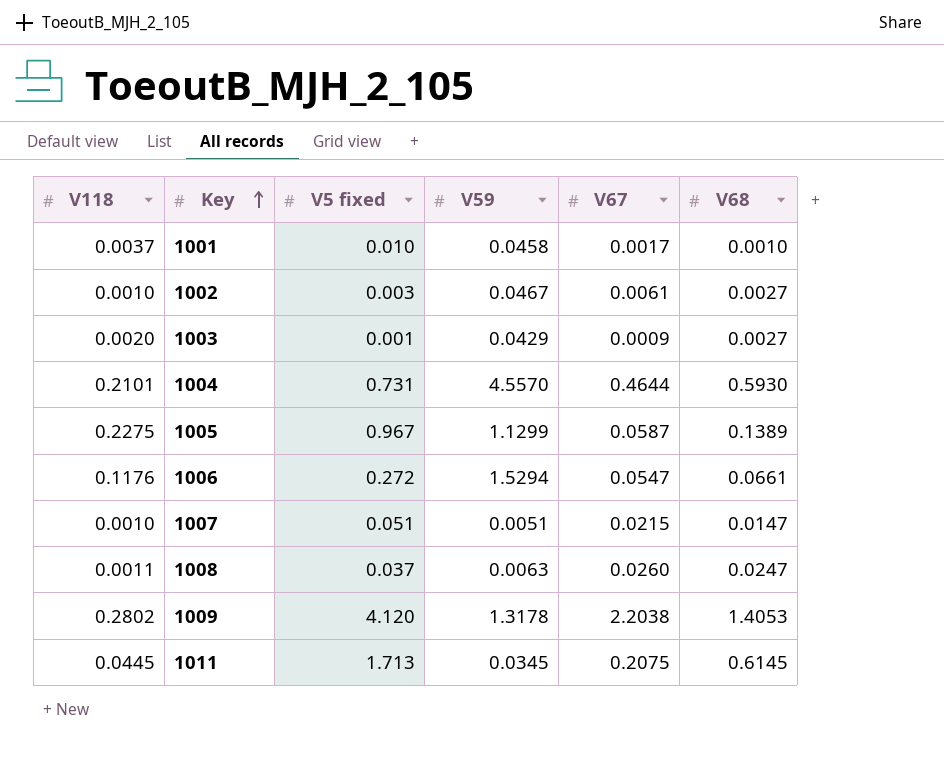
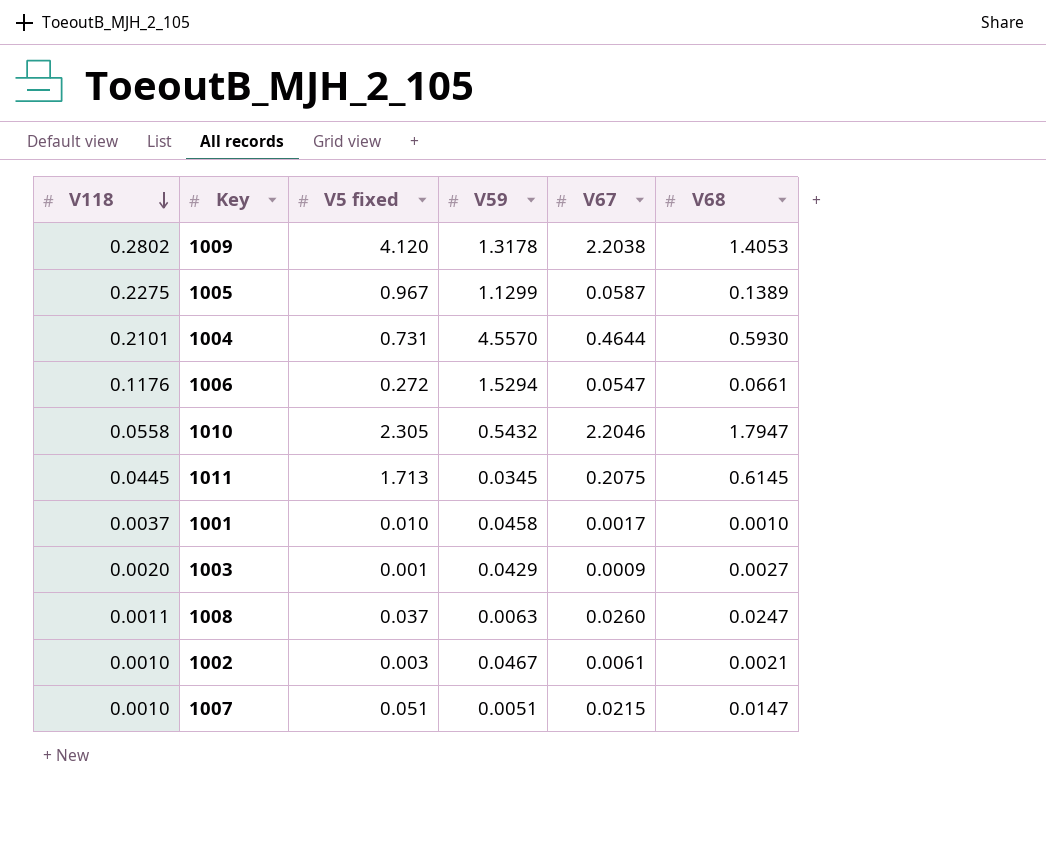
row order: Key ascending -> V118 descending
row 1010: none -> 0.0558 | 2.305 | 0.5432 | 2.2046 | 1.7947
1002 | V68: 0.0027 -> 0.0021

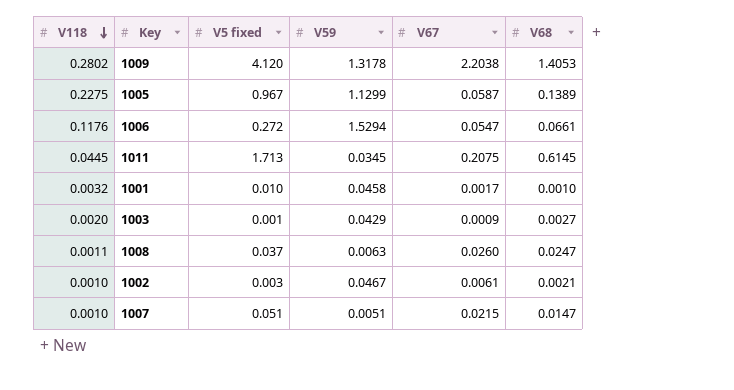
row 1004: 0.2101 | 0.731 | 4.5570 | 0.4644 | 0.5930 -> none
row 1010: 0.0558 | 2.305 | 0.5432 | 2.2046 | 1.7947 -> none
1001 | V118: 0.0037 -> 0.0032

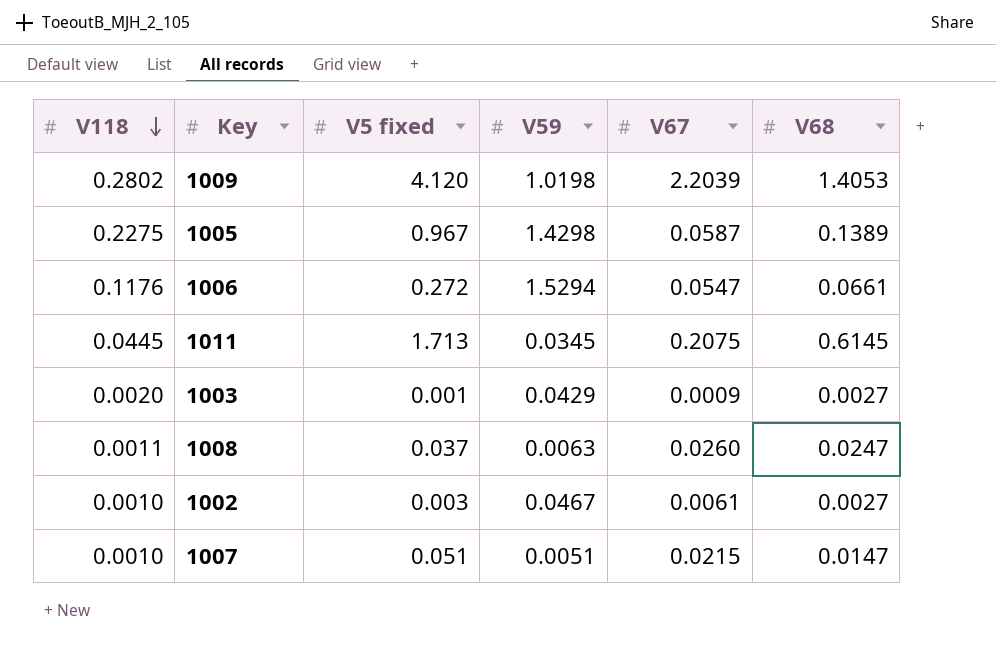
row 1001: 0.0032 | 0.010 | 0.0458 | 0.0017 | 0.0010 -> none
1009 | V59: 1.3178 -> 1.0198
1009 | V67: 2.2038 -> 2.2039
1005 | V59: 1.1299 -> 1.4298
1002 | V68: 0.0021 -> 0.0027

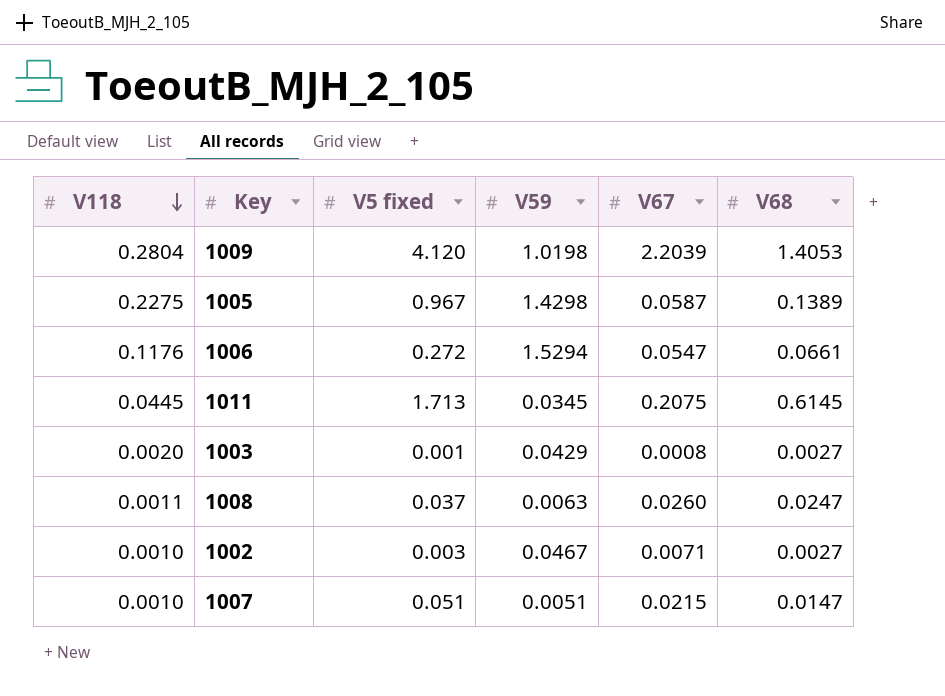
1009 | V118: 0.2802 -> 0.2804
1003 | V67: 0.0009 -> 0.0008
1002 | V67: 0.0061 -> 0.0071

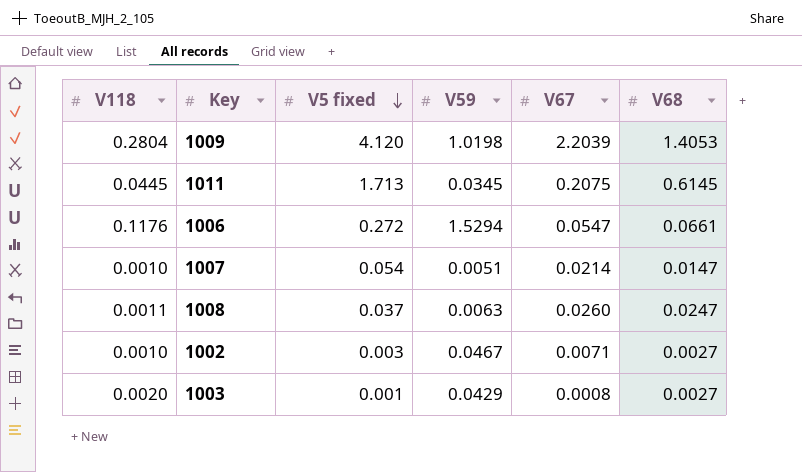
row order: V118 descending -> V5 fixed descending
row 1005: 0.2275 | 0.967 | 1.4298 | 0.0587 | 0.1389 -> none
1007 | V5 fixed: 0.051 -> 0.054
1007 | V67: 0.0215 -> 0.0214

